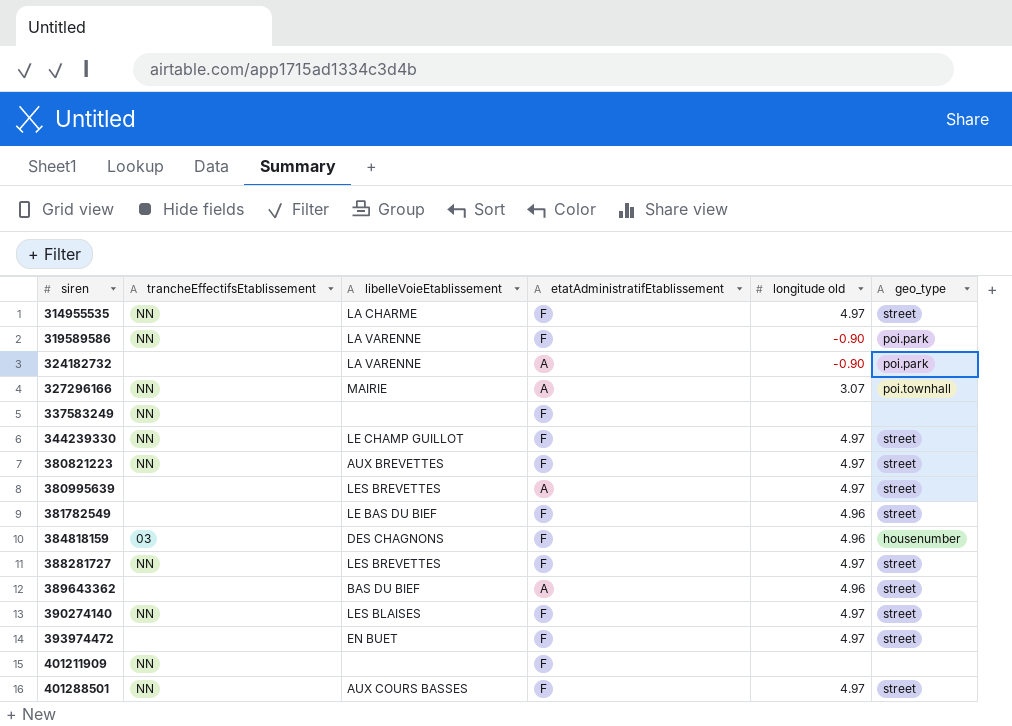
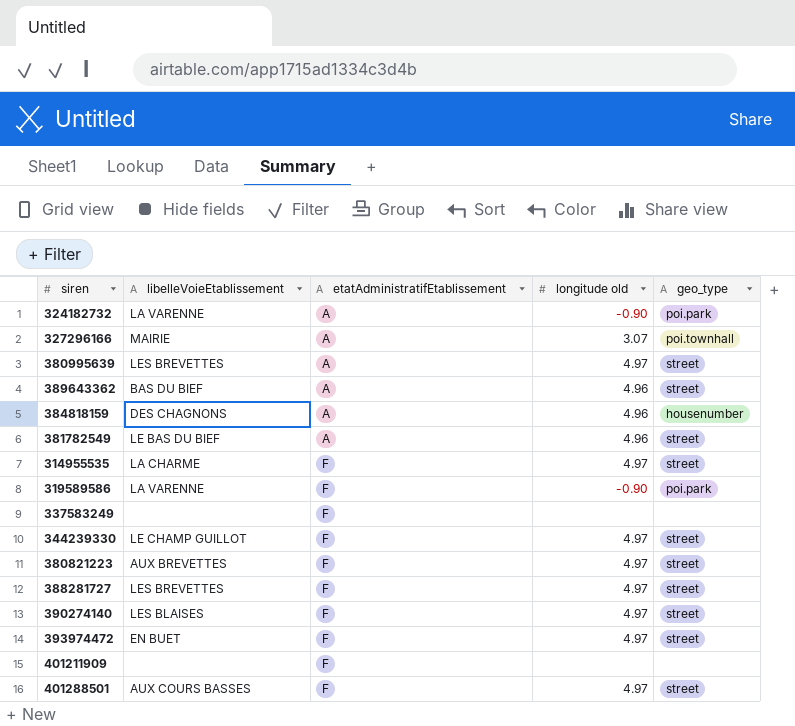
row order: siren ascending -> etatAdministratifEtablissement ascending
column trancheEffectifsEtablissement | position: 2 -> none
384818159 | etatAdministratifEtablissement: F -> A
381782549 | etatAdministratifEtablissement: F -> A

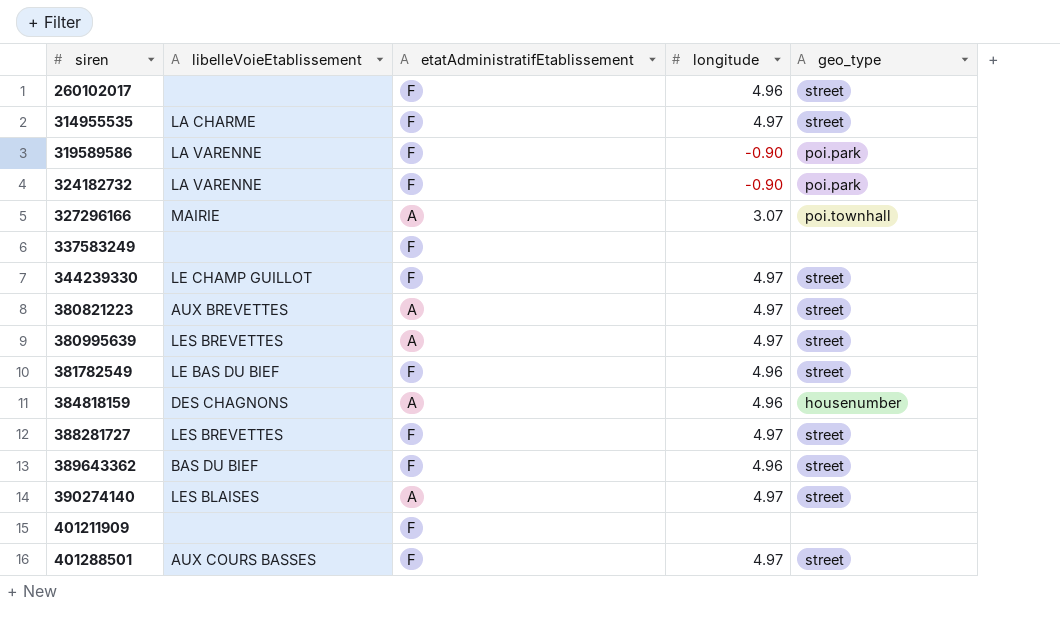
row order: etatAdministratifEtablissement ascending -> siren ascending
column name: longitude old -> longitude
row 393974472: EN BUET | F | 4.97 | street -> none
row 260102017: none -> none | F | 4.96 | street
324182732 | etatAdministratifEtablissement: A -> F
380821223 | etatAdministratifEtablissement: F -> A
381782549 | etatAdministratifEtablissement: A -> F
389643362 | etatAdministratifEtablissement: A -> F
390274140 | etatAdministratifEtablissement: F -> A

